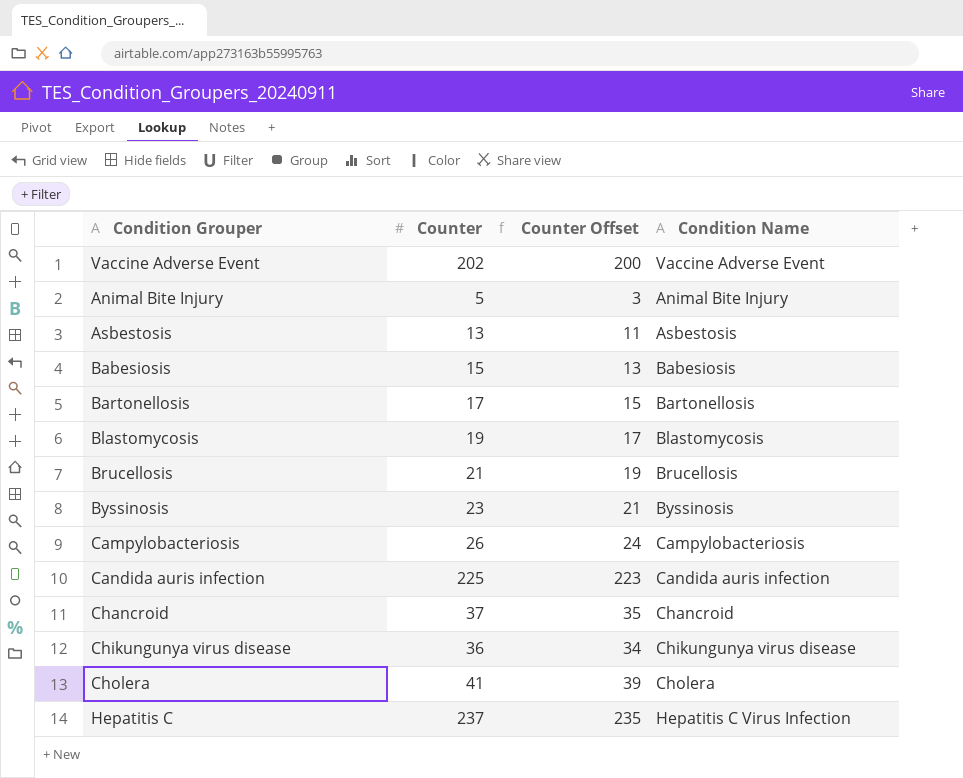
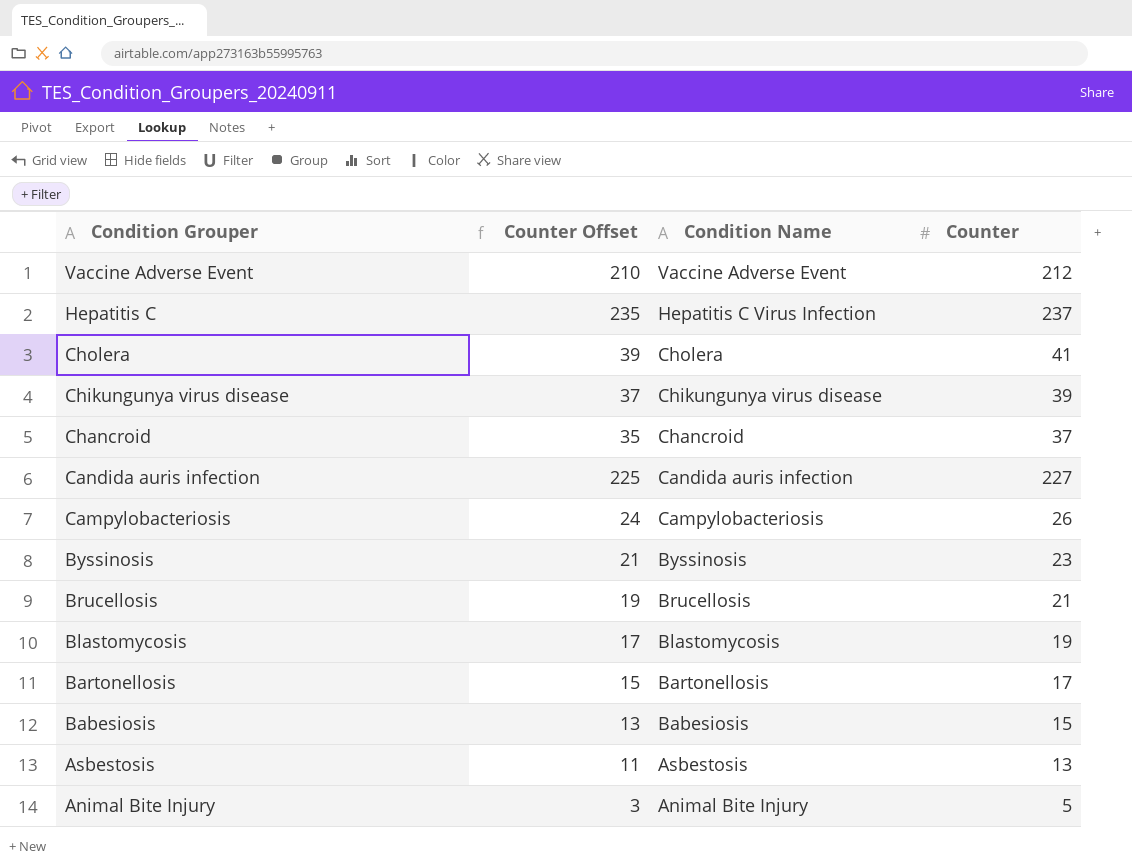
row order: none -> Condition Grouper descending
column Counter | position: 2 -> 4
Vaccine Adverse Event | Counter Offset: 200 -> 210
Vaccine Adverse Event | Counter: 202 -> 212
Chikungunya virus disease | Counter Offset: 34 -> 37
Chikungunya virus disease | Counter: 36 -> 39
Candida auris infection | Counter Offset: 223 -> 225
Candida auris infection | Counter: 225 -> 227

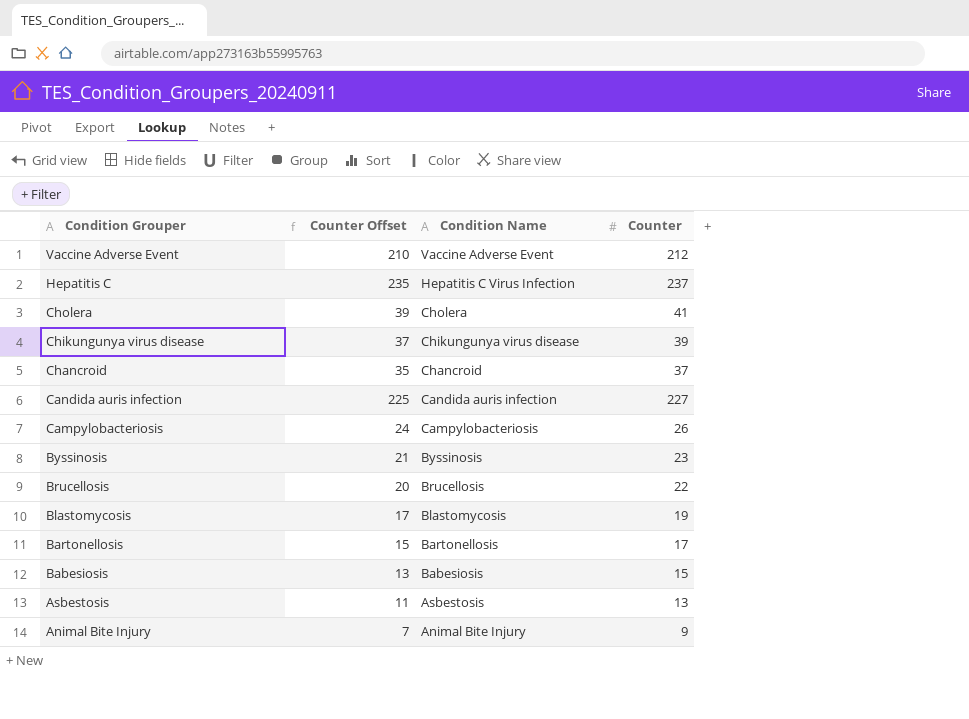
Brucellosis | Counter Offset: 19 -> 20
Brucellosis | Counter: 21 -> 22
Animal Bite Injury | Counter Offset: 3 -> 7
Animal Bite Injury | Counter: 5 -> 9

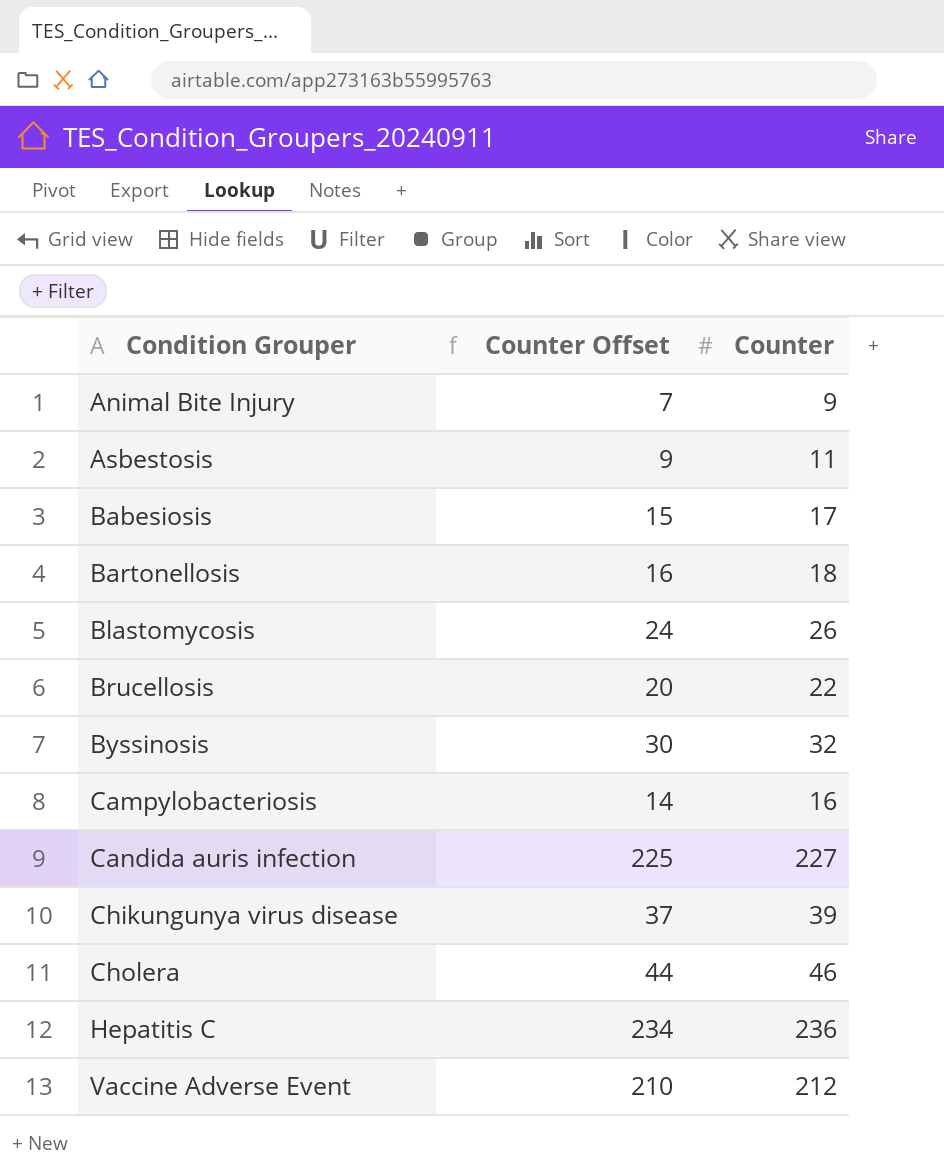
row order: Condition Grouper descending -> Condition Grouper ascending
column Condition Name | position: 3 -> none
row Chancroid: 35 | Chancroid | 37 -> none
Asbestosis | Counter Offset: 11 -> 9
Asbestosis | Counter: 13 -> 11
Babesiosis | Counter Offset: 13 -> 15
Babesiosis | Counter: 15 -> 17
Bartonellosis | Counter Offset: 15 -> 16
Bartonellosis | Counter: 17 -> 18
Blastomycosis | Counter Offset: 17 -> 24
Blastomycosis | Counter: 19 -> 26
Byssinosis | Counter Offset: 21 -> 30
Byssinosis | Counter: 23 -> 32
Campylobacteriosis | Counter Offset: 24 -> 14
Campylobacteriosis | Counter: 26 -> 16
Cholera | Counter Offset: 39 -> 44
Cholera | Counter: 41 -> 46
Hepatitis C | Counter Offset: 235 -> 234
Hepatitis C | Counter: 237 -> 236

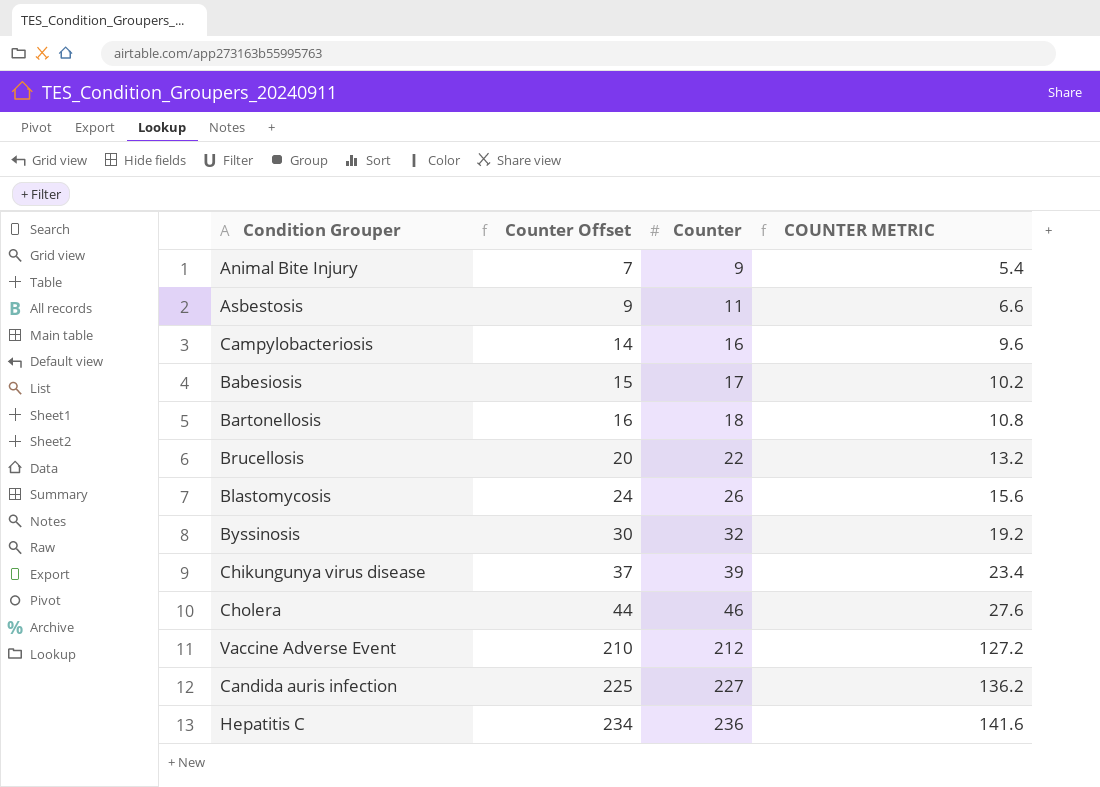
row order: Condition Grouper ascending -> Counter Offset ascending
column COUNTER METRIC | formula: none -> [Counter] * 0.6

